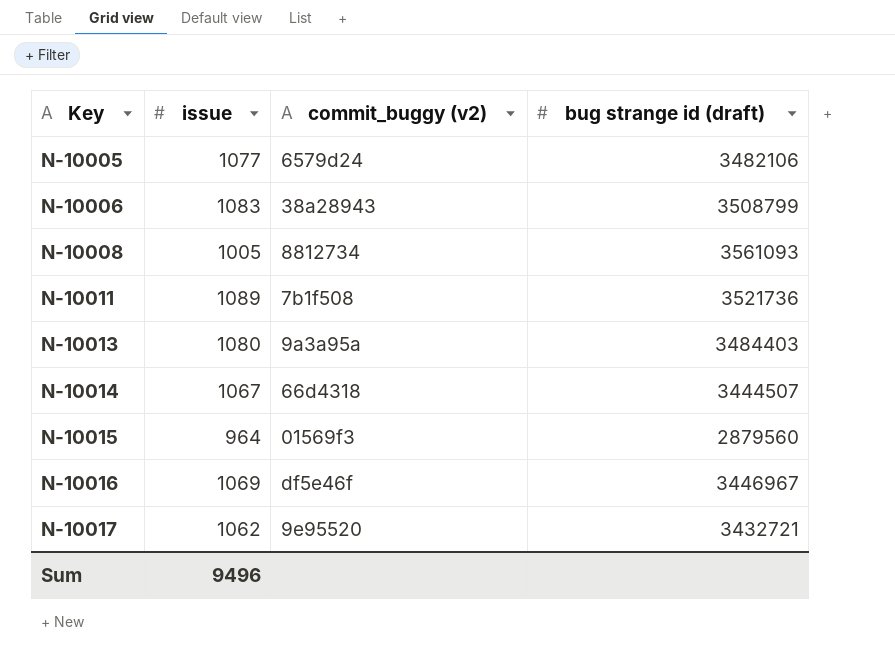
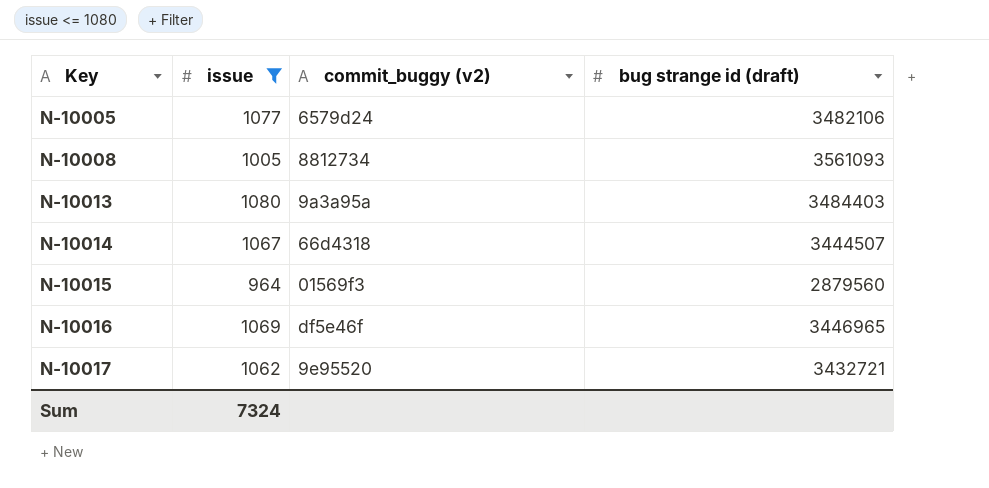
filter: none -> issue <= 1080
N-10016 | bug strange id (draft): 3446967 -> 3446965
Sum | issue: 9496 -> 7324

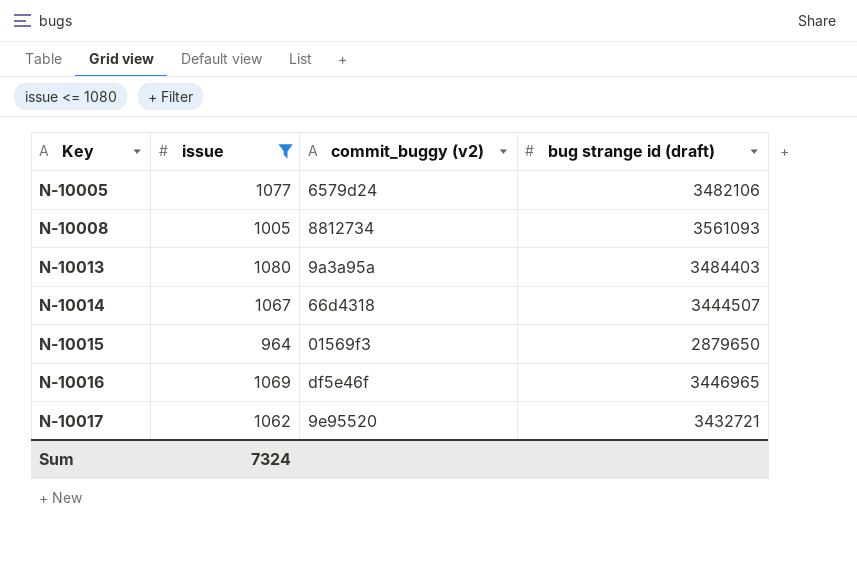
N-10015 | bug strange id (draft): 2879560 -> 2879650

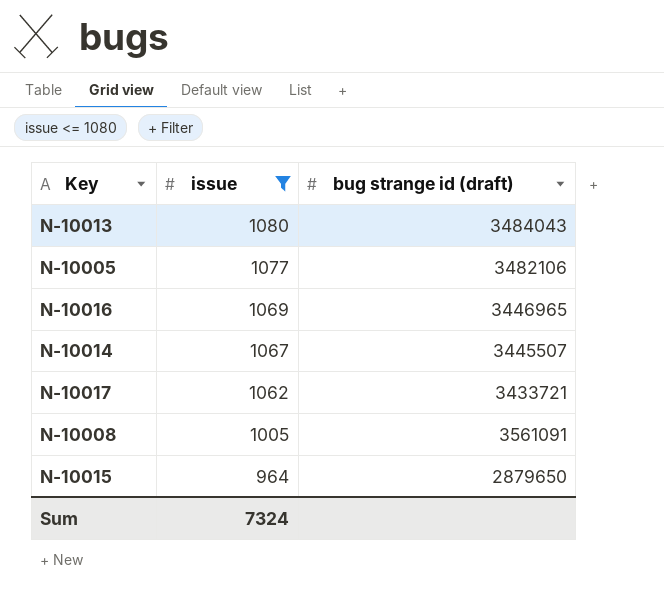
row order: Key ascending -> issue descending
column commit_buggy (v2) | position: 3 -> none
N-10013 | bug strange id (draft): 3484403 -> 3484043
N-10014 | bug strange id (draft): 3444507 -> 3445507
N-10017 | bug strange id (draft): 3432721 -> 3433721
N-10008 | bug strange id (draft): 3561093 -> 3561091

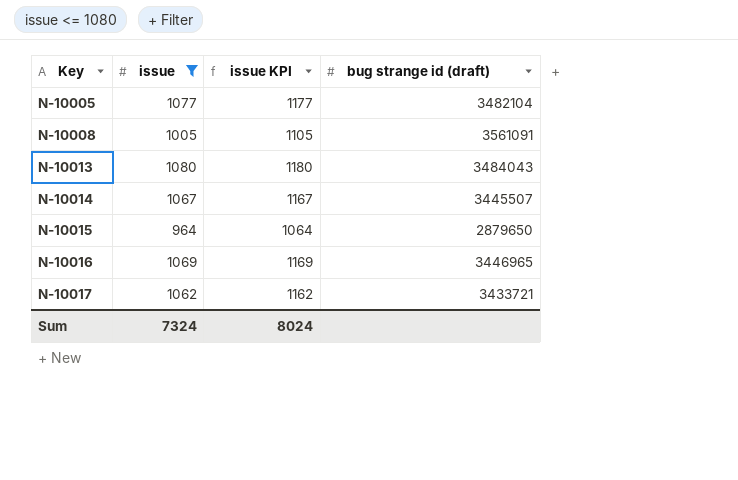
row order: issue descending -> Key ascending
column issue KPI | formula: none -> [issue] + 100
N-10005 | bug strange id (draft): 3482106 -> 3482104

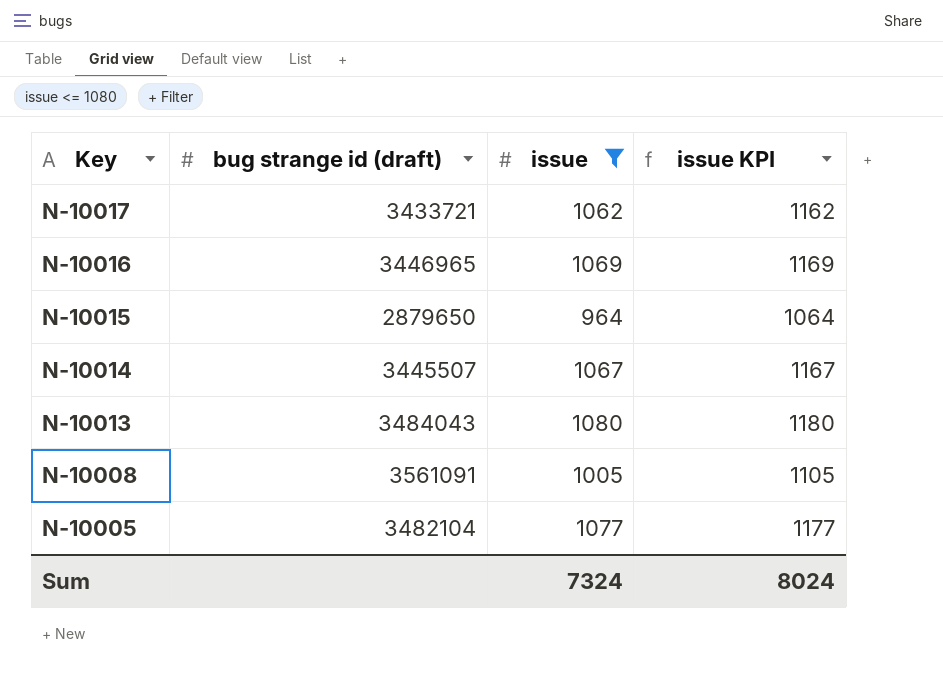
row order: Key ascending -> Key descending
column bug strange id (draft) | position: 4 -> 2

